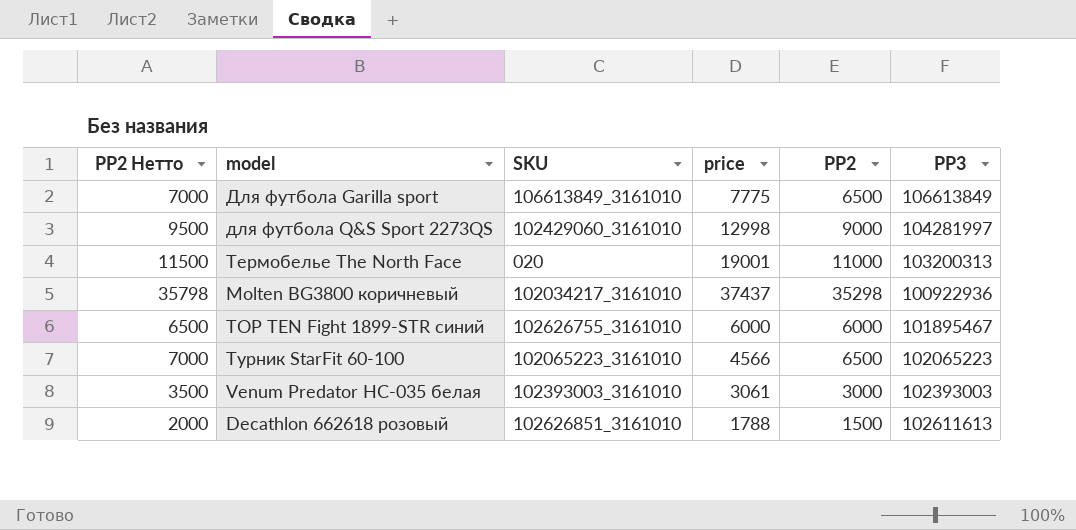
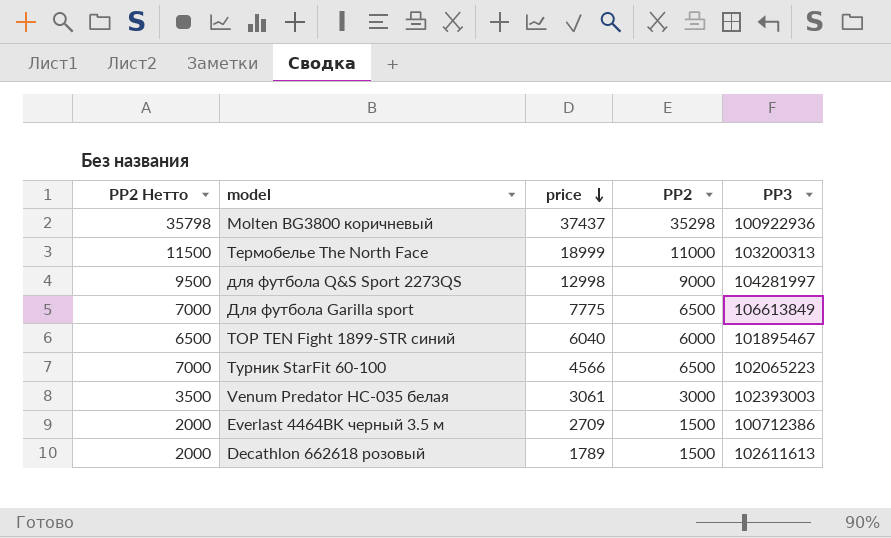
row order: none -> price descending
column SKU | position: 3 -> none
Термобелье The North Face | price: 19001 -> 18999
TOP TEN Fight 1899-STR синий | price: 6000 -> 6040
row Everlast 4464BK черный 3.5 м: none -> 2000 | 2709 | 1500 | 100712386
Decathlon 662618 розовый | price: 1788 -> 1789

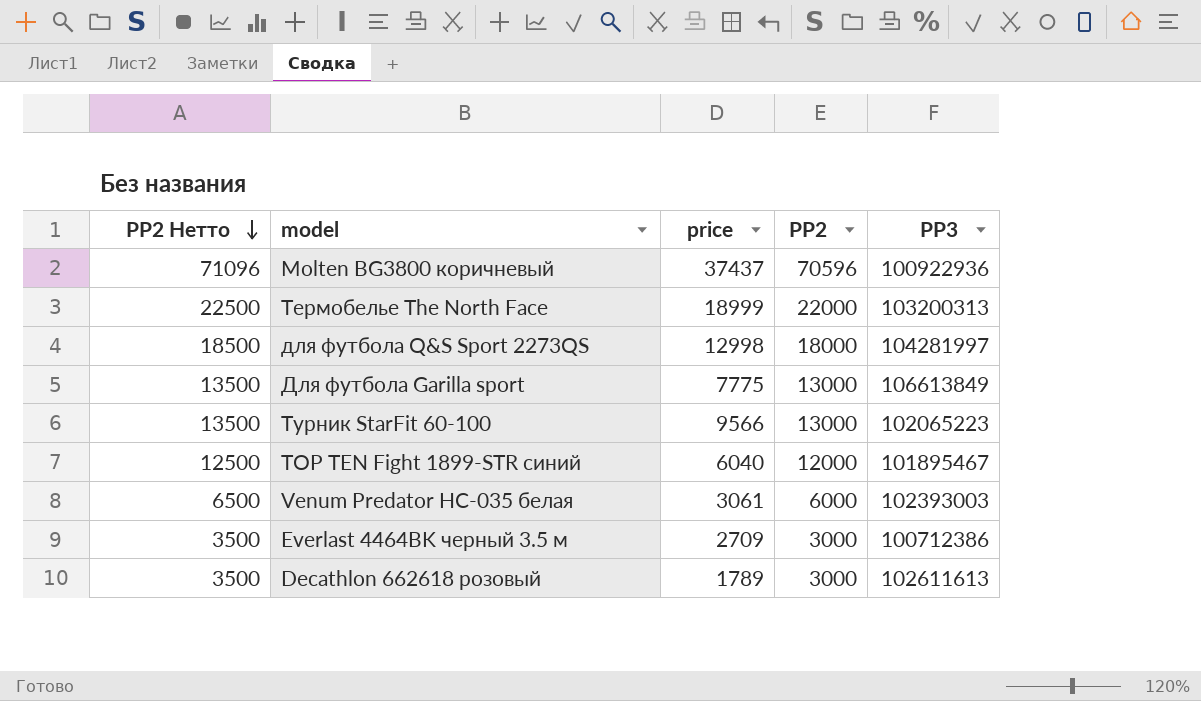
row order: price descending -> PP2 Нетто descending
Molten BG3800 коричневый | PP2 Нетто: 35798 -> 71096
Molten BG3800 коричневый | PP2: 35298 -> 70596
Термобелье The North Face | PP2 Нетто: 11500 -> 22500
Термобелье The North Face | PP2: 11000 -> 22000
для футбола Q&S Sport 2273QS | PP2 Нетто: 9500 -> 18500
для футбола Q&S Sport 2273QS | PP2: 9000 -> 18000
Для футбола Garilla sport | PP2 Нетто: 7000 -> 13500
Для футбола Garilla sport | PP2: 6500 -> 13000
Турник StarFit 60-100 | PP2 Нетто: 7000 -> 13500
Турник StarFit 60-100 | price: 4566 -> 9566
Турник StarFit 60-100 | PP2: 6500 -> 13000
TOP TEN Fight 1899-STR синий | PP2 Нетто: 6500 -> 12500
TOP TEN Fight 1899-STR синий | PP2: 6000 -> 12000
Venum Predator HC-035 белая | PP2 Нетто: 3500 -> 6500
Venum Predator HC-035 белая | PP2: 3000 -> 6000
Everlast 4464BK черный 3.5 м | PP2 Нетто: 2000 -> 3500
Everlast 4464BK черный 3.5 м | PP2: 1500 -> 3000
Decathlon 662618 розовый | PP2 Нетто: 2000 -> 3500
Decathlon 662618 розовый | PP2: 1500 -> 3000

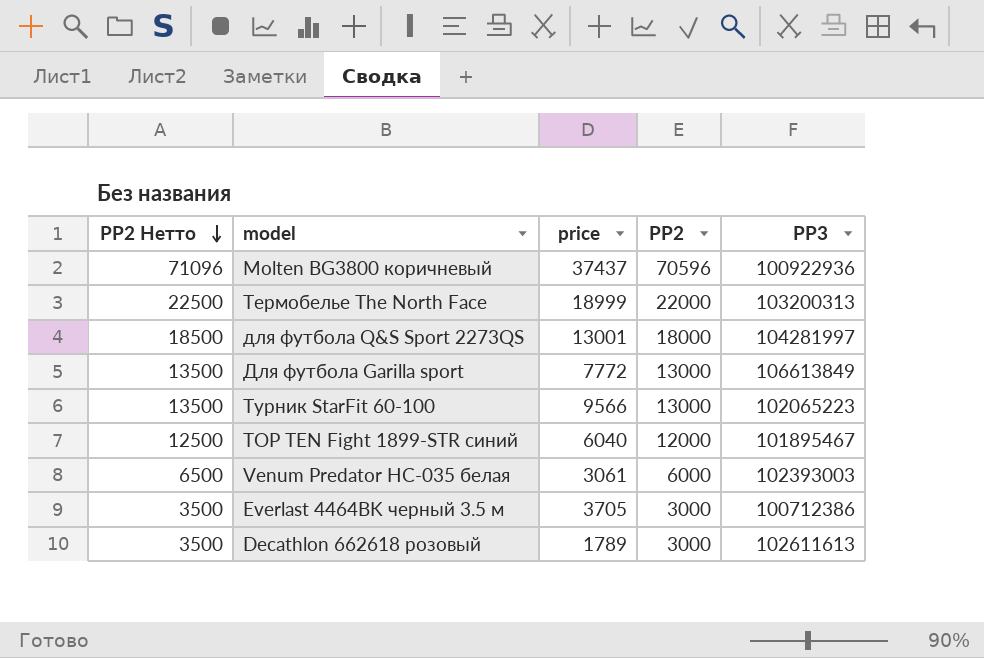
для футбола Q&S Sport 2273QS | price: 12998 -> 13001
Для футбола Garilla sport | price: 7775 -> 7772
Everlast 4464BK черный 3.5 м | price: 2709 -> 3705

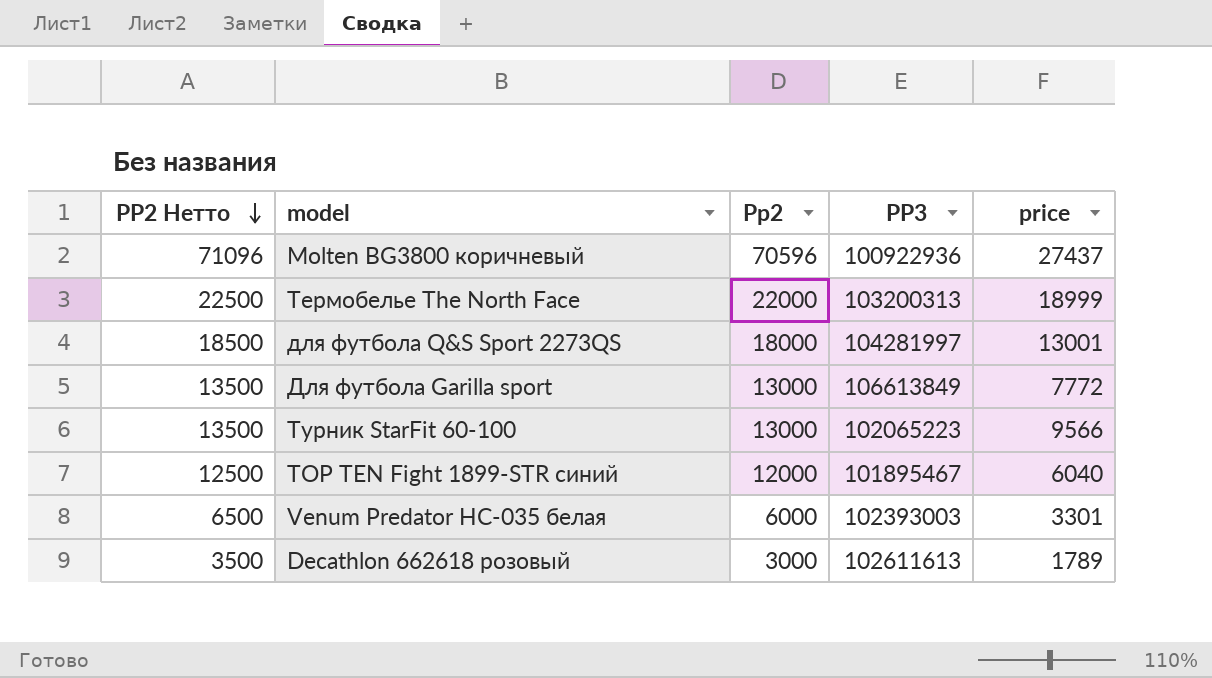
column name: PP2 -> Pp2
column price | position: 3 -> 5
row Everlast 4464BK черный 3.5 м: 3500 | 3705 | 3000 | 100712386 -> none
Molten BG3800 коричневый | price: 37437 -> 27437
Venum Predator HC-035 белая | price: 3061 -> 3301

